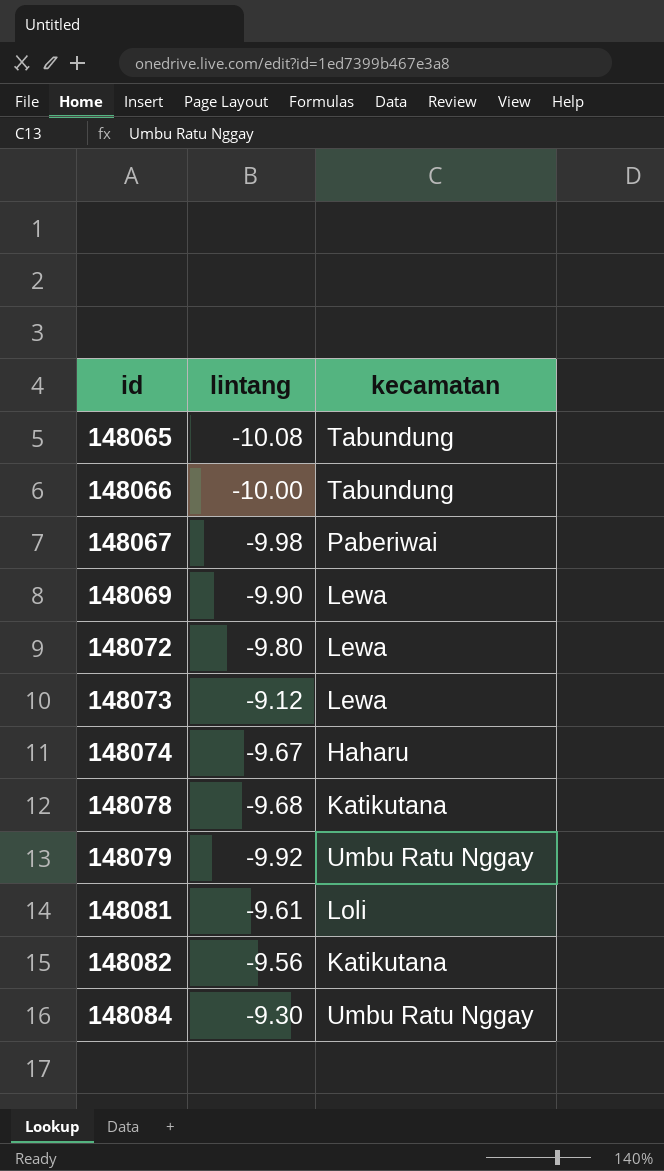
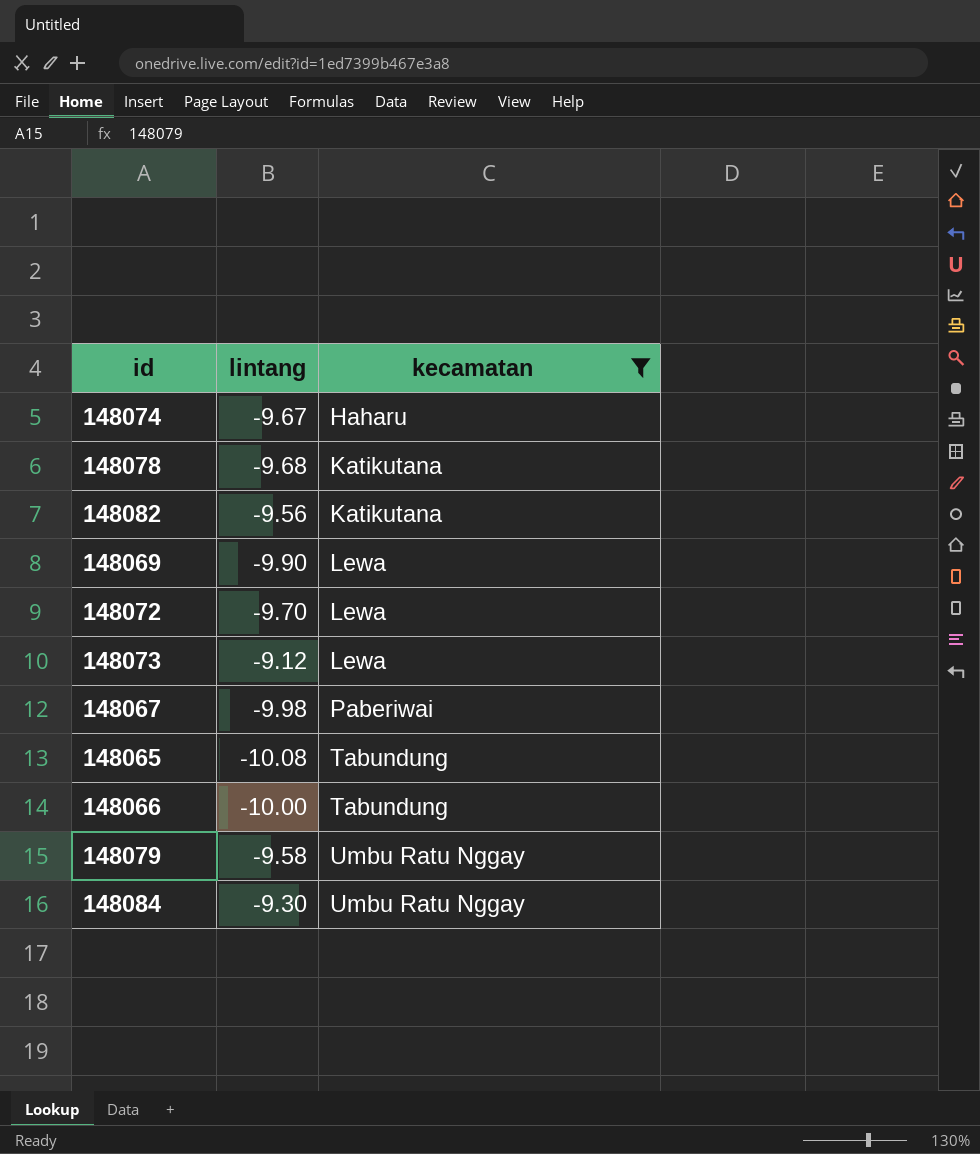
filter: none -> kecamatan != Loli
row order: id ascending -> kecamatan ascending
148072 | lintang: -9.80 -> -9.70
148079 | lintang: -9.92 -> -9.58

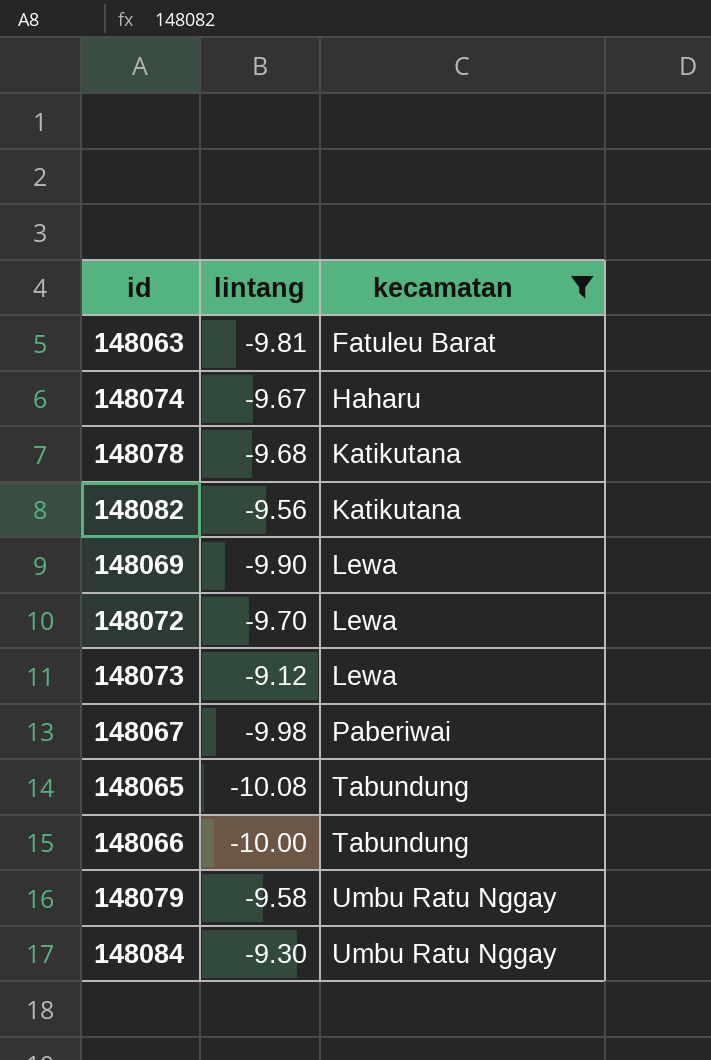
row 148063: none -> -9.81 | Fatuleu Barat

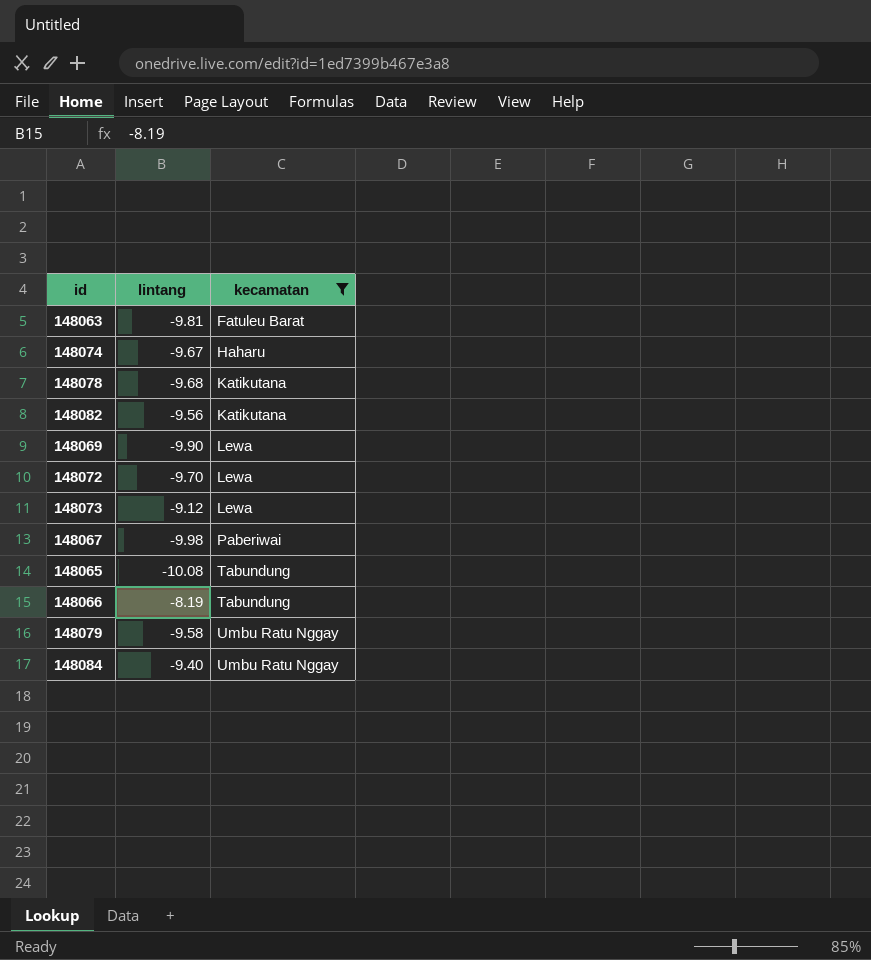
148066 | lintang: -10.00 -> -8.19
148084 | lintang: -9.30 -> -9.40

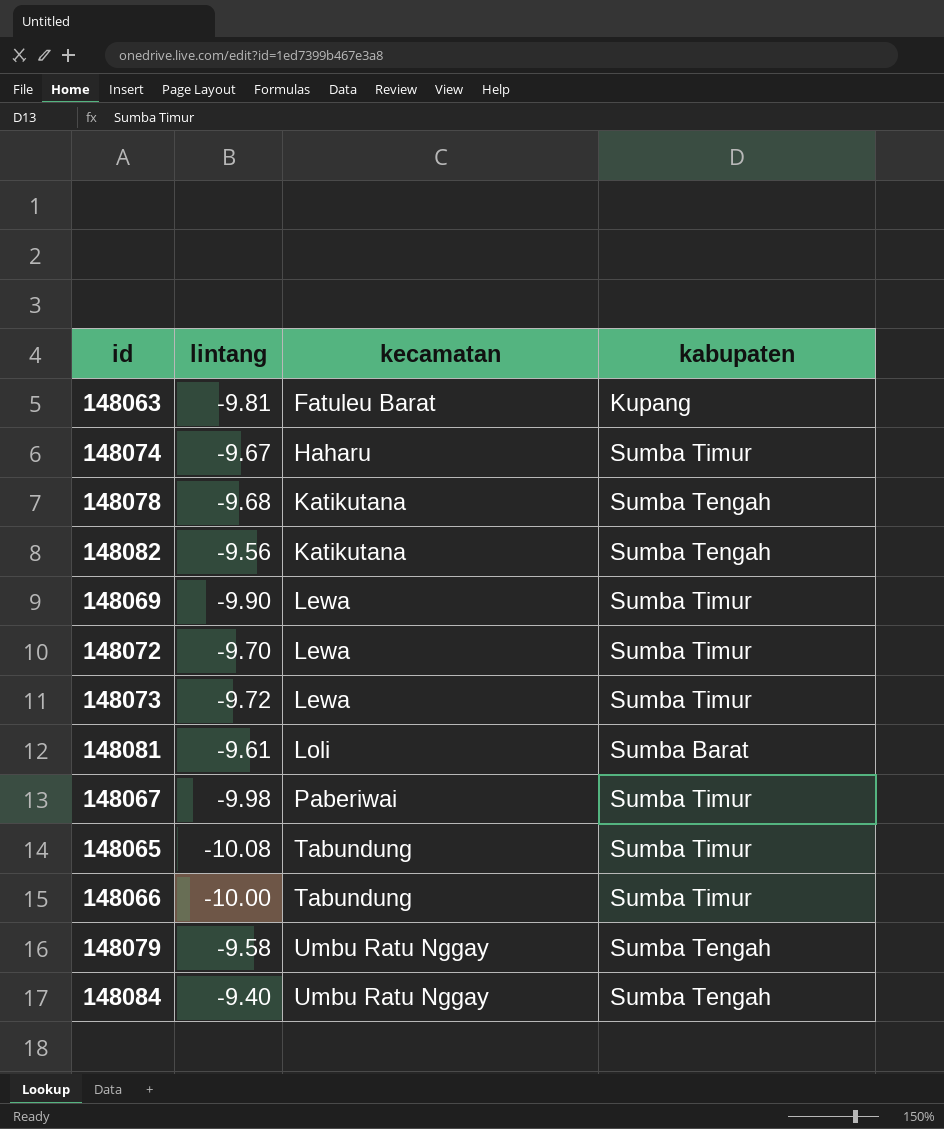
filter: kecamatan != Loli -> none
column kabupaten | position: none -> 4
148073 | lintang: -9.12 -> -9.72
148066 | lintang: -8.19 -> -10.00

